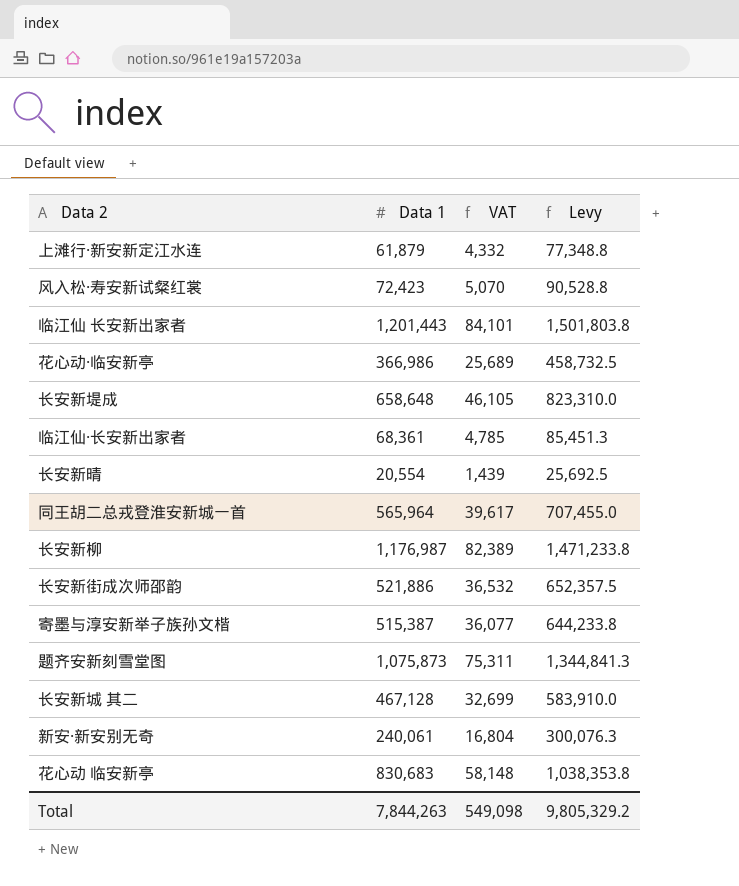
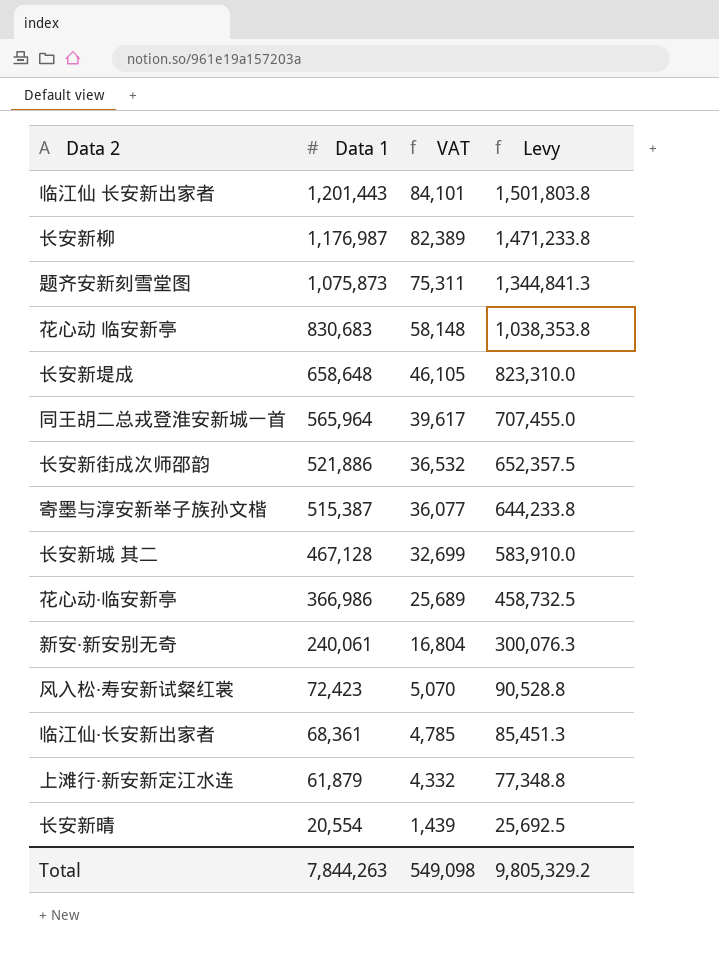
row order: none -> Data 1 descending

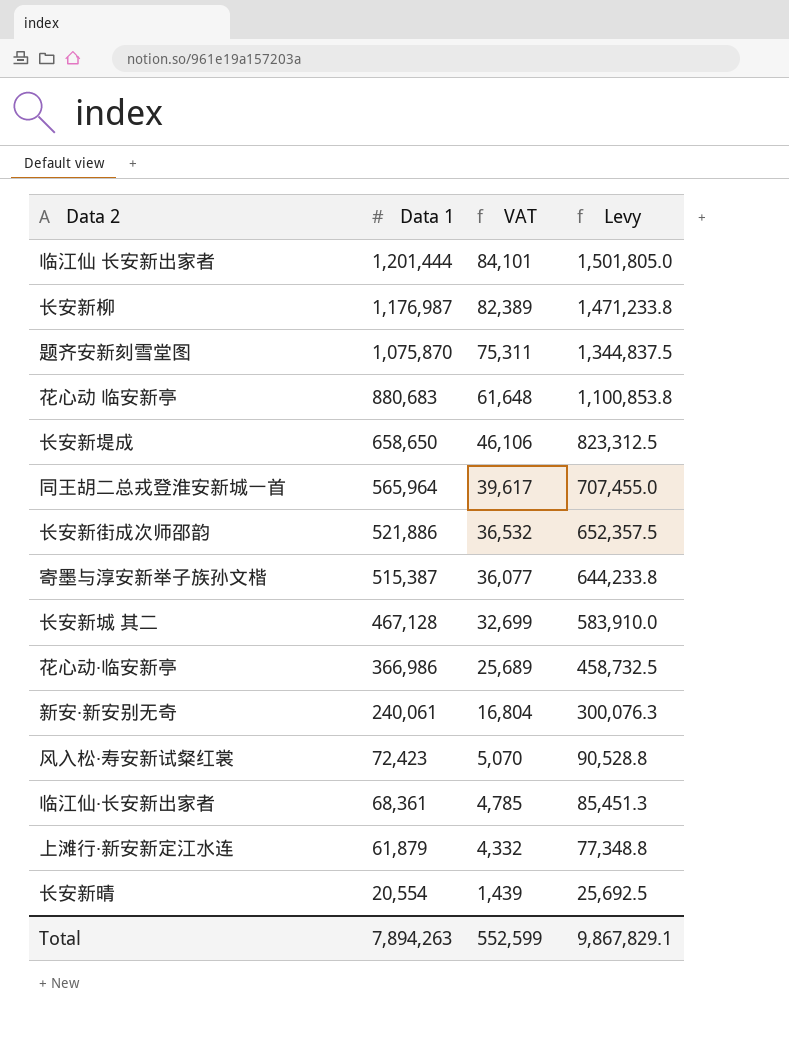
临江仙 长安新出家者 | Data 1: 1,201,443 -> 1,201,444
临江仙 长安新出家者 | Levy: 1,501,803.8 -> 1,501,805.0
题齐安新刻雪堂图 | Data 1: 1,075,873 -> 1,075,870
题齐安新刻雪堂图 | Levy: 1,344,841.3 -> 1,344,837.5
花心动 临安新亭 | Data 1: 830,683 -> 880,683
花心动 临安新亭 | VAT: 58,148 -> 61,648
花心动 临安新亭 | Levy: 1,038,353.8 -> 1,100,853.8
长安新堤成 | Data 1: 658,648 -> 658,650
长安新堤成 | VAT: 46,105 -> 46,106
长安新堤成 | Levy: 823,310.0 -> 823,312.5
Total | Data 1: 7,844,263 -> 7,894,263
Total | VAT: 549,098 -> 552,599
Total | Levy: 9,805,329.2 -> 9,867,829.1

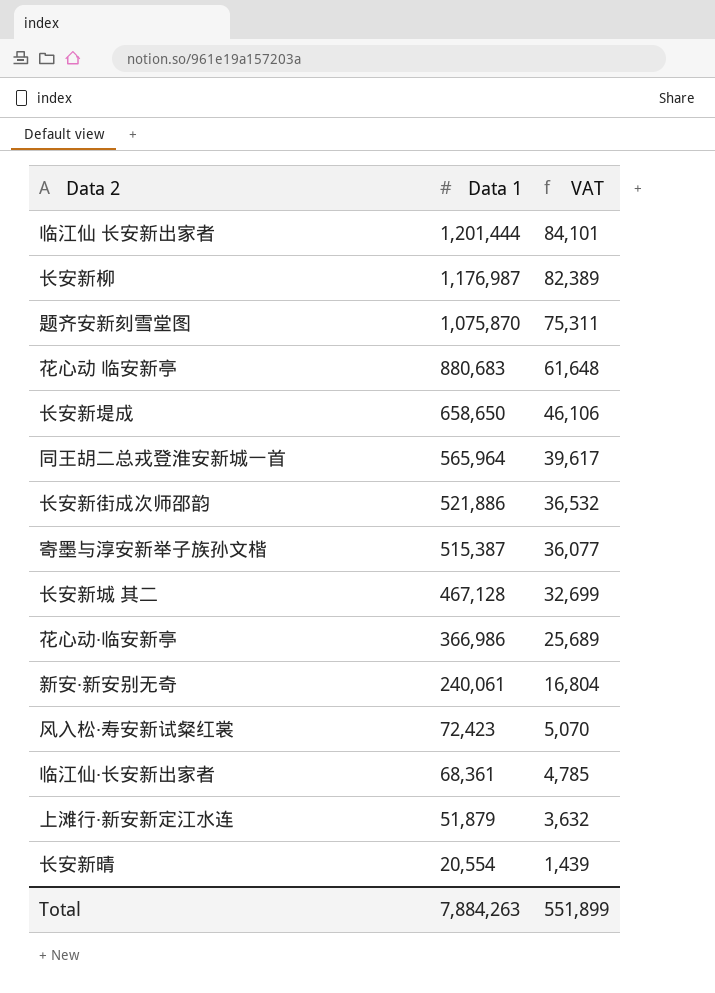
column Levy | formula: [Data 1] * 1.25 -> none
上滩行·新安新定江水连 | Data 1: 61,879 -> 51,879
上滩行·新安新定江水连 | VAT: 4,332 -> 3,632
Total | Data 1: 7,894,263 -> 7,884,263
Total | VAT: 552,599 -> 551,899

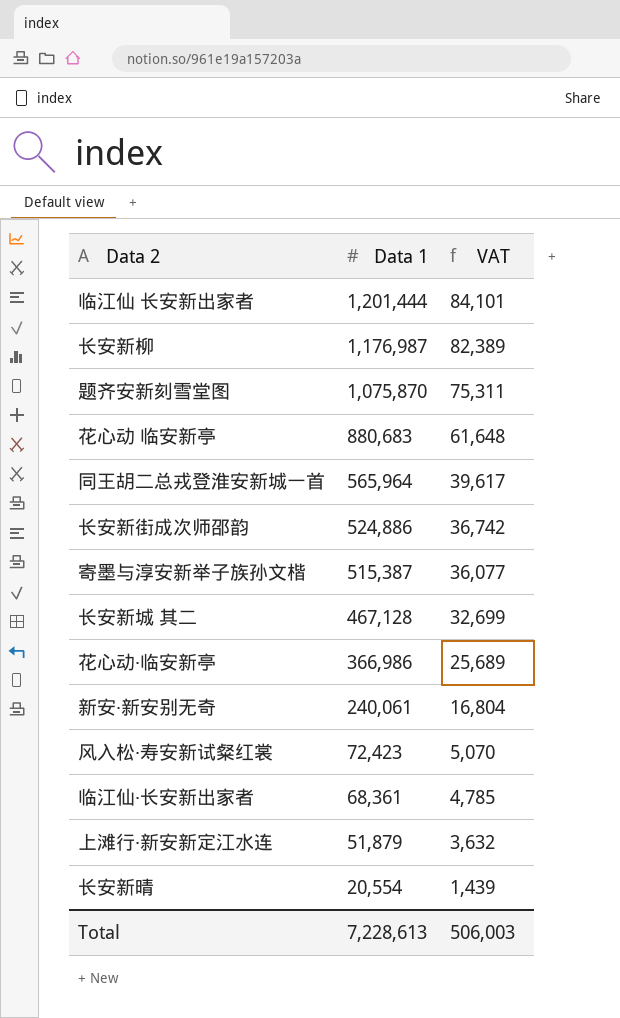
row 长安新堤成: 658,650 | 46,106 -> none
长安新街成次师邵韵 | Data 1: 521,886 -> 524,886
长安新街成次师邵韵 | VAT: 36,532 -> 36,742
Total | Data 1: 7,884,263 -> 7,228,613
Total | VAT: 551,899 -> 506,003

